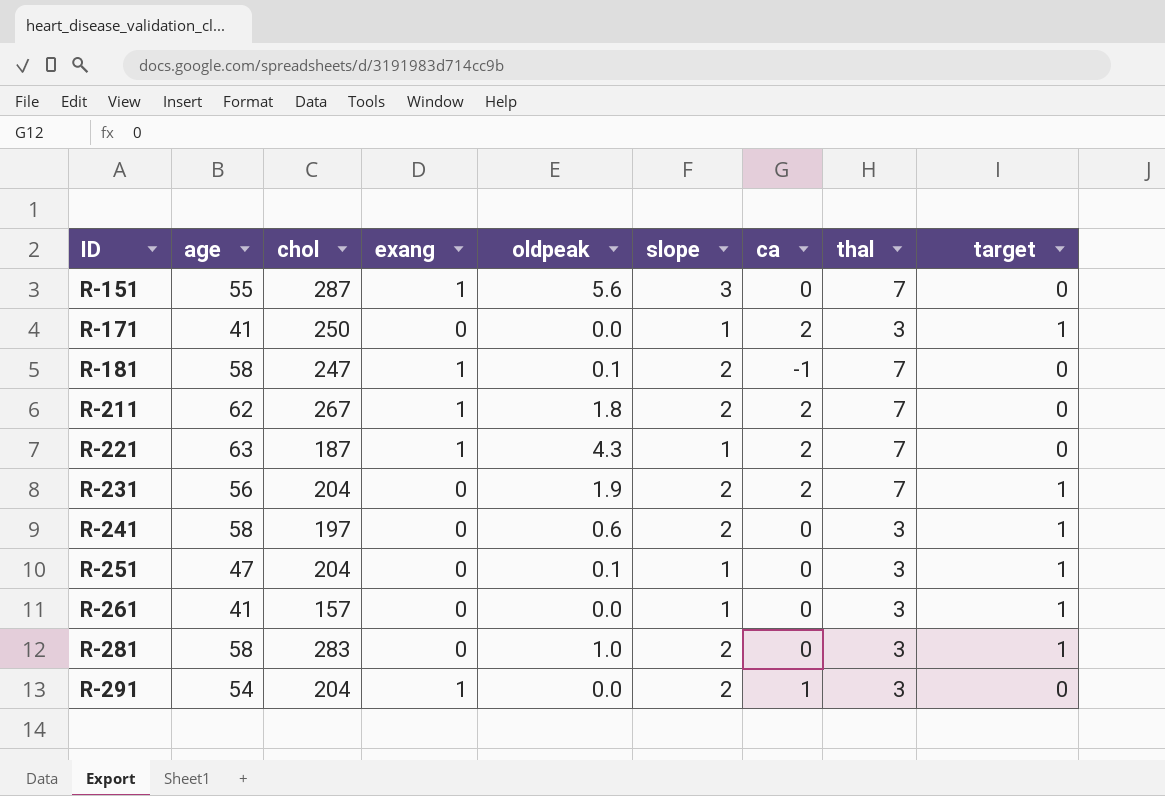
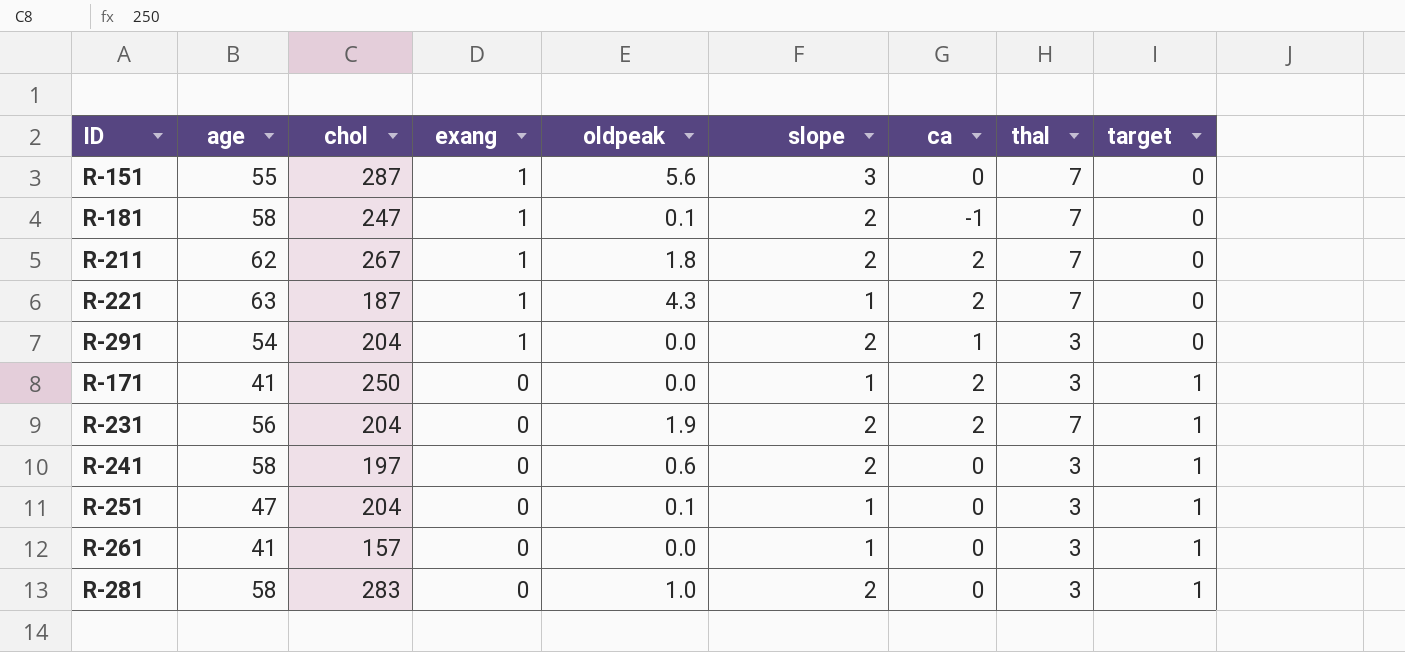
row order: ID ascending -> exang descending

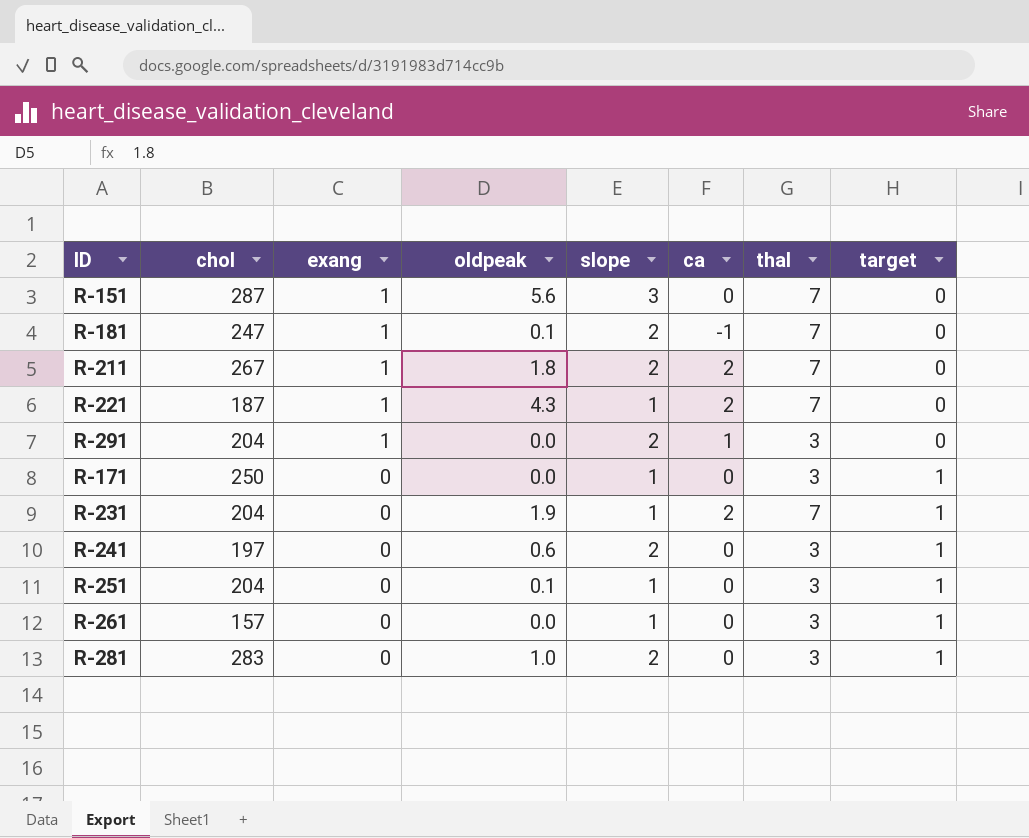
column age | position: 2 -> none
R-171 | ca: 2 -> 0
R-231 | slope: 2 -> 1

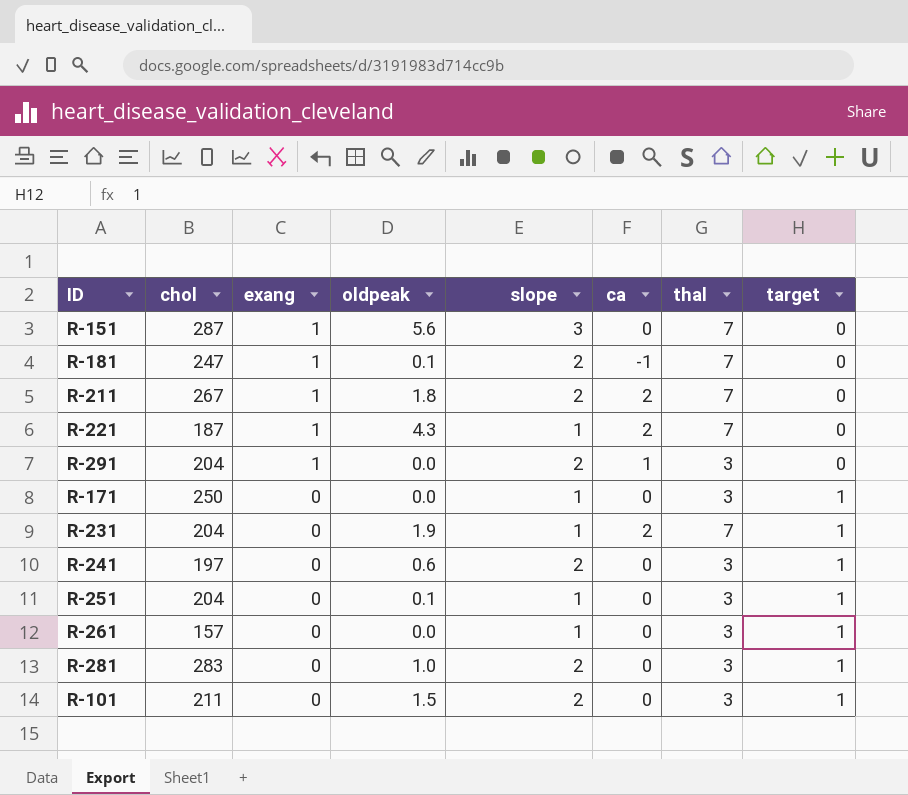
row R-101: none -> 211 | 0 | 1.5 | 2 | 0 | 3 | 1

